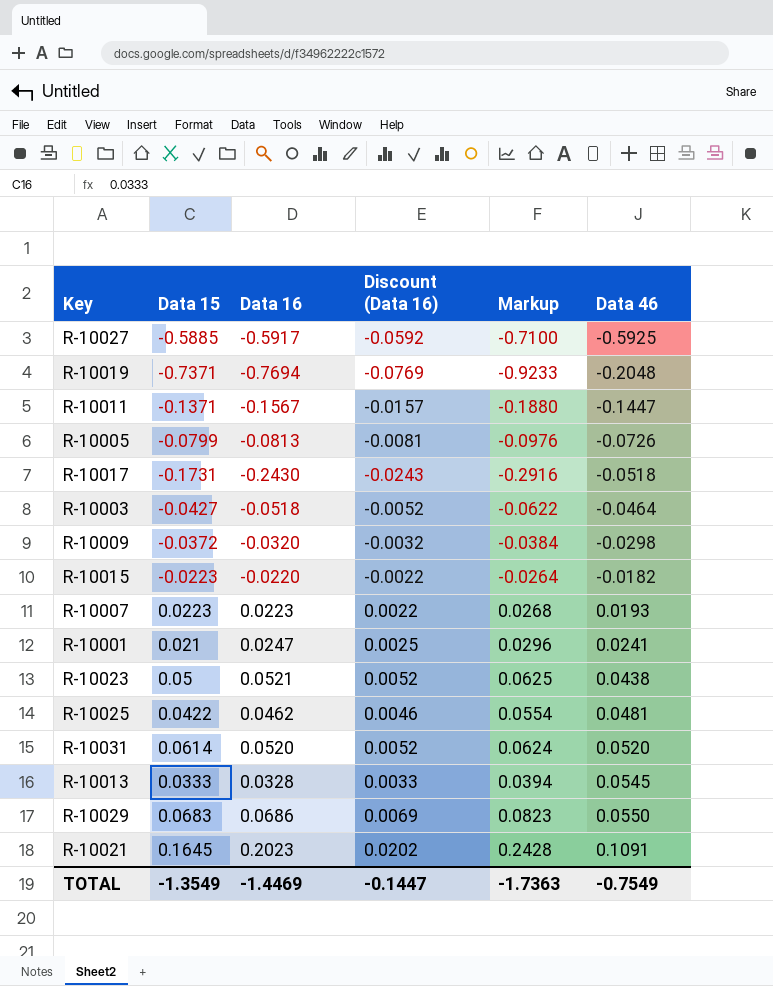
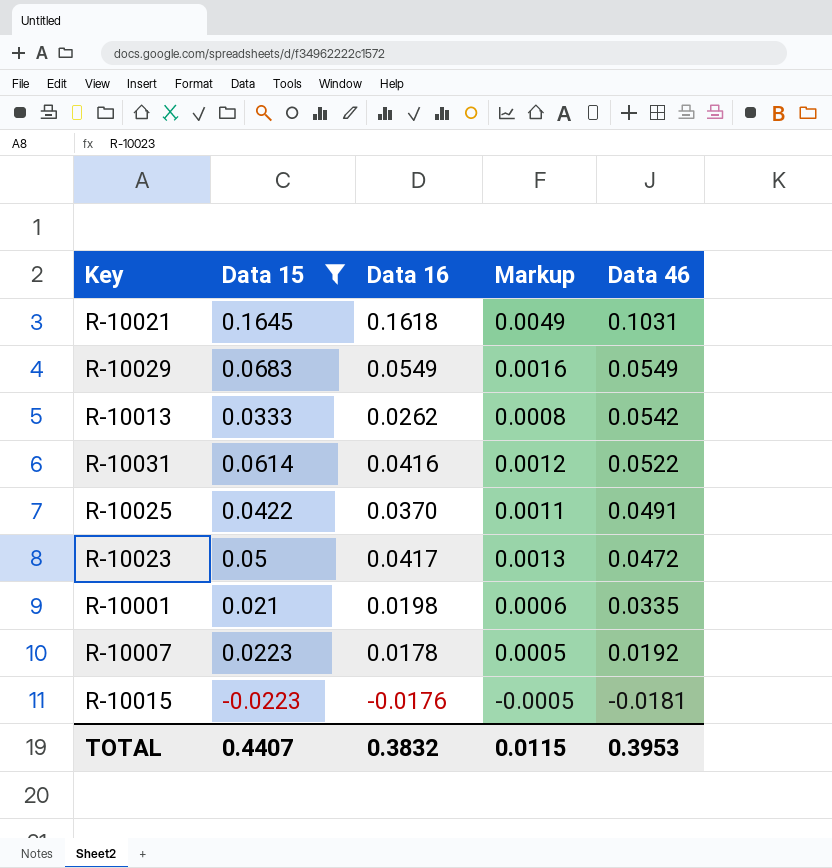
filter: none -> Data 15 >= -0.0223
row order: Data 46 ascending -> Data 46 descending
column Discount (Data 16) | formula: [Data 16] * 0.1 -> none
column Markup | formula: [Data 16] * 1.2 -> [Data 16] * 0.03
R-10021 | Data 16: 0.2023 -> 0.1618
R-10021 | Data 46: 0.1091 -> 0.1031
R-10029 | Data 16: 0.0686 -> 0.0549
R-10029 | Data 46: 0.0550 -> 0.0549
R-10013 | Data 16: 0.0328 -> 0.0262
R-10013 | Data 46: 0.0545 -> 0.0542
R-10031 | Data 16: 0.0520 -> 0.0416
R-10031 | Data 46: 0.0520 -> 0.0522
R-10025 | Data 16: 0.0462 -> 0.0370
R-10025 | Data 46: 0.0481 -> 0.0491
R-10023 | Data 16: 0.0521 -> 0.0417
R-10023 | Data 46: 0.0438 -> 0.0472
R-10001 | Data 16: 0.0247 -> 0.0198
R-10001 | Data 46: 0.0241 -> 0.0335
R-10007 | Data 16: 0.0223 -> 0.0178
R-10007 | Data 46: 0.0193 -> 0.0192
R-10015 | Data 16: -0.0220 -> -0.0176
R-10015 | Data 46: -0.0182 -> -0.0181
TOTAL | Data 15: -1.3549 -> 0.4407
TOTAL | Data 16: -1.4469 -> 0.3832
TOTAL | Markup: -1.7363 -> 0.0115
TOTAL | Data 46: -0.7549 -> 0.3953

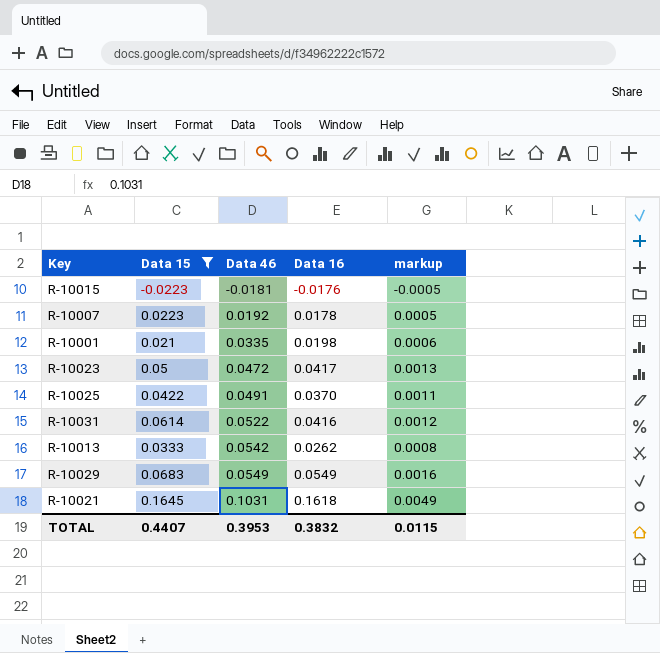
row order: Data 46 descending -> Data 46 ascending
column Data 46 | position: 5 -> 3
column name: Markup -> markup

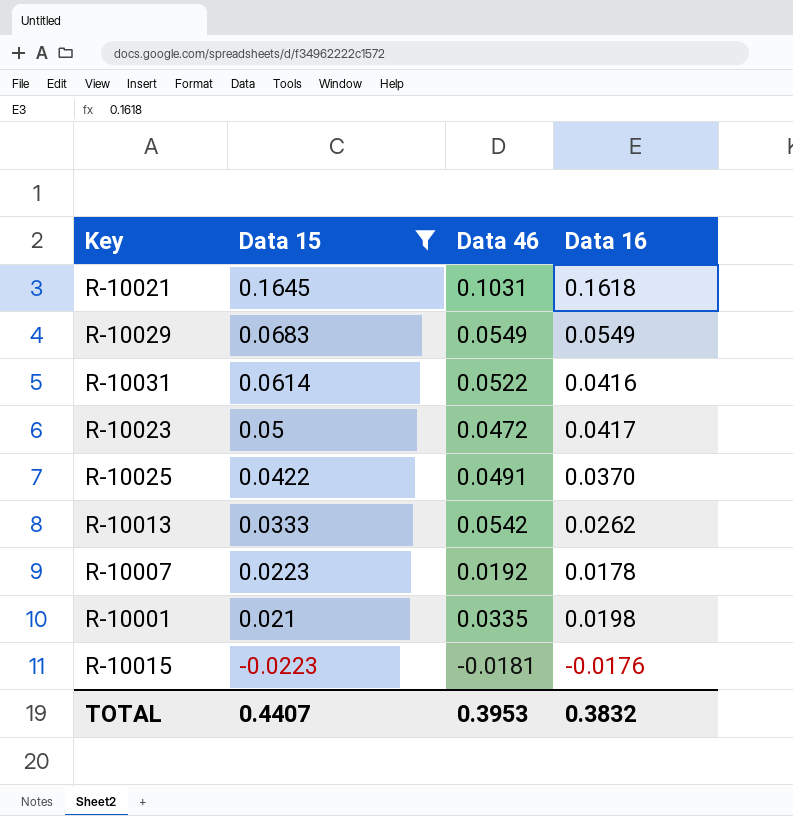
row order: Data 46 ascending -> Data 15 descending
column markup | formula: [Data 16] * 0.03 -> none

